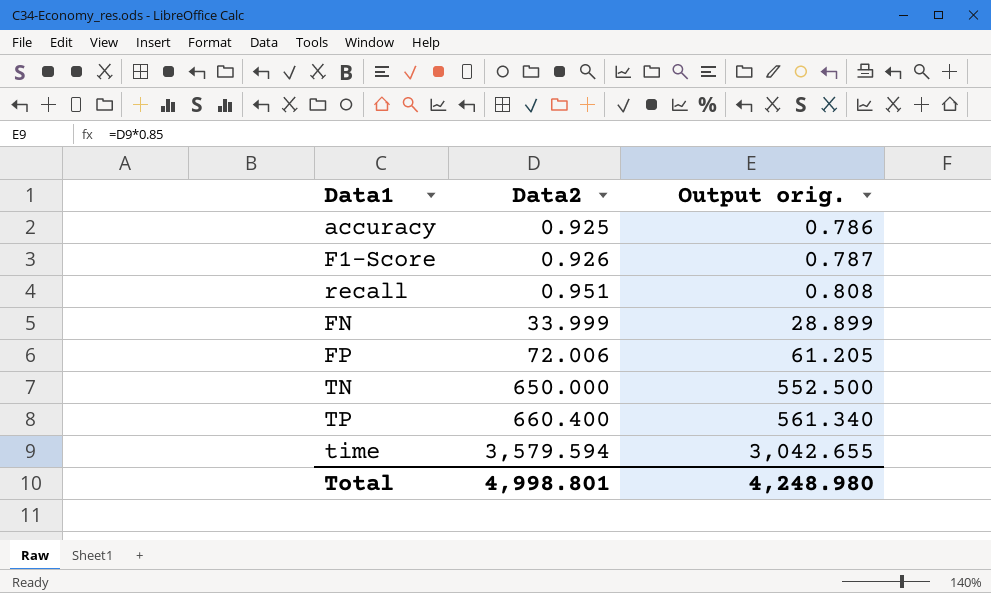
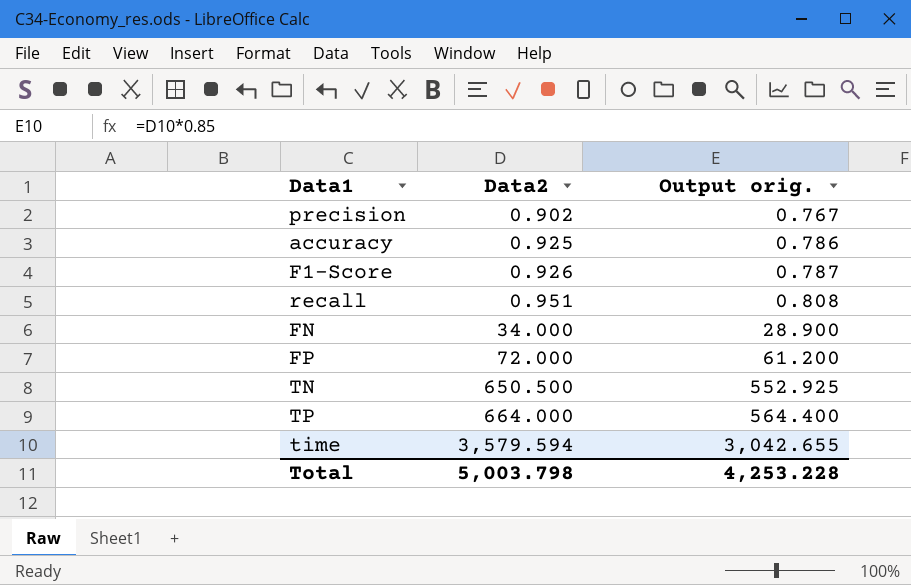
row precision: none -> 0.902 | 0.767
FN | Data2: 33.999 -> 34.000
FN | Output orig.: 28.899 -> 28.900
FP | Data2: 72.006 -> 72.000
FP | Output orig.: 61.205 -> 61.200
TN | Data2: 650.000 -> 650.500
TN | Output orig.: 552.500 -> 552.925
TP | Data2: 660.400 -> 664.000
TP | Output orig.: 561.340 -> 564.400
Total | Data2: 4,998.801 -> 5,003.798
Total | Output orig.: 4,248.980 -> 4,253.228

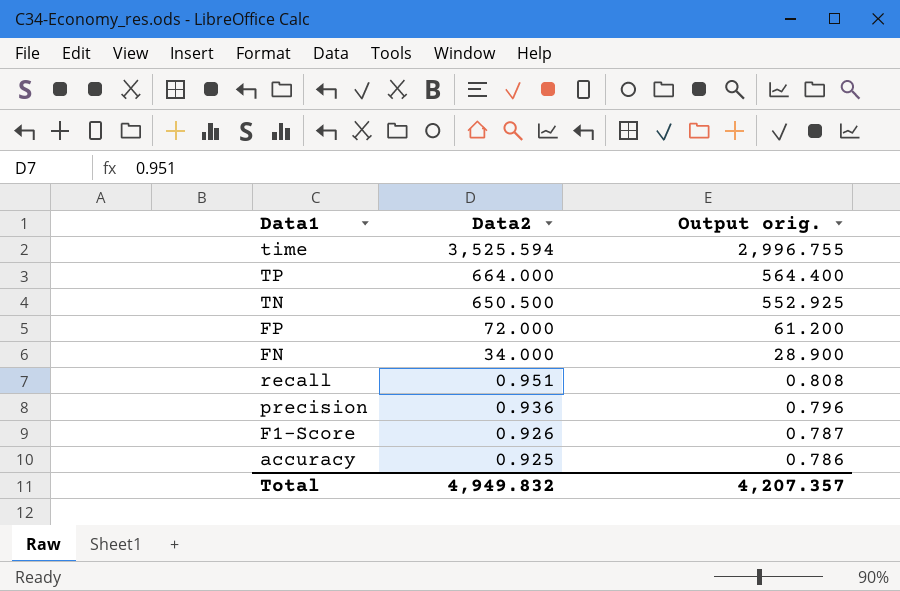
row order: Data2 ascending -> Data2 descending
time | Data2: 3,579.594 -> 3,525.594
time | Output orig.: 3,042.655 -> 2,996.755
precision | Data2: 0.902 -> 0.936
precision | Output orig.: 0.767 -> 0.796
Total | Data2: 5,003.798 -> 4,949.832
Total | Output orig.: 4,253.228 -> 4,207.357

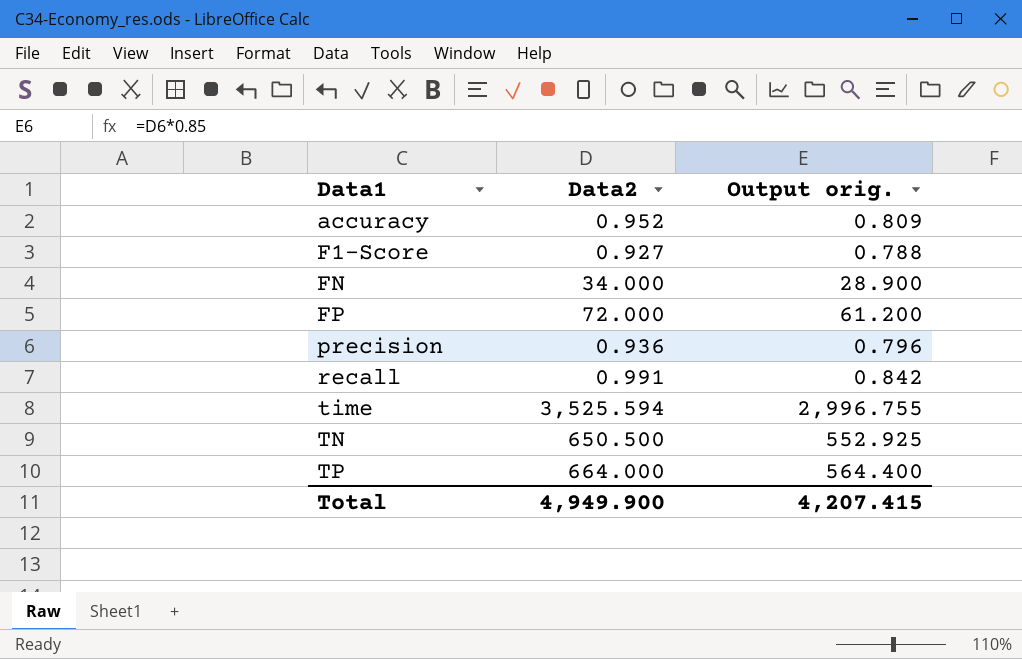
row order: Data2 descending -> Data1 ascending
accuracy | Data2: 0.925 -> 0.952
accuracy | Output orig.: 0.786 -> 0.809
F1-Score | Data2: 0.926 -> 0.927
F1-Score | Output orig.: 0.787 -> 0.788
recall | Data2: 0.951 -> 0.991
recall | Output orig.: 0.808 -> 0.842
Total | Data2: 4,949.832 -> 4,949.900
Total | Output orig.: 4,207.357 -> 4,207.415

